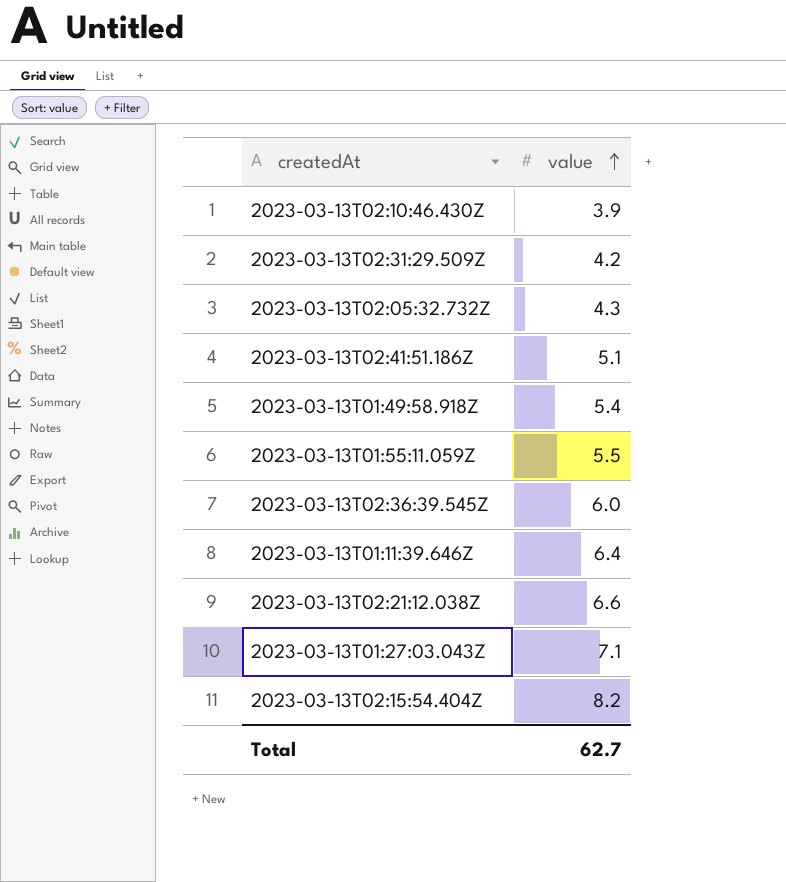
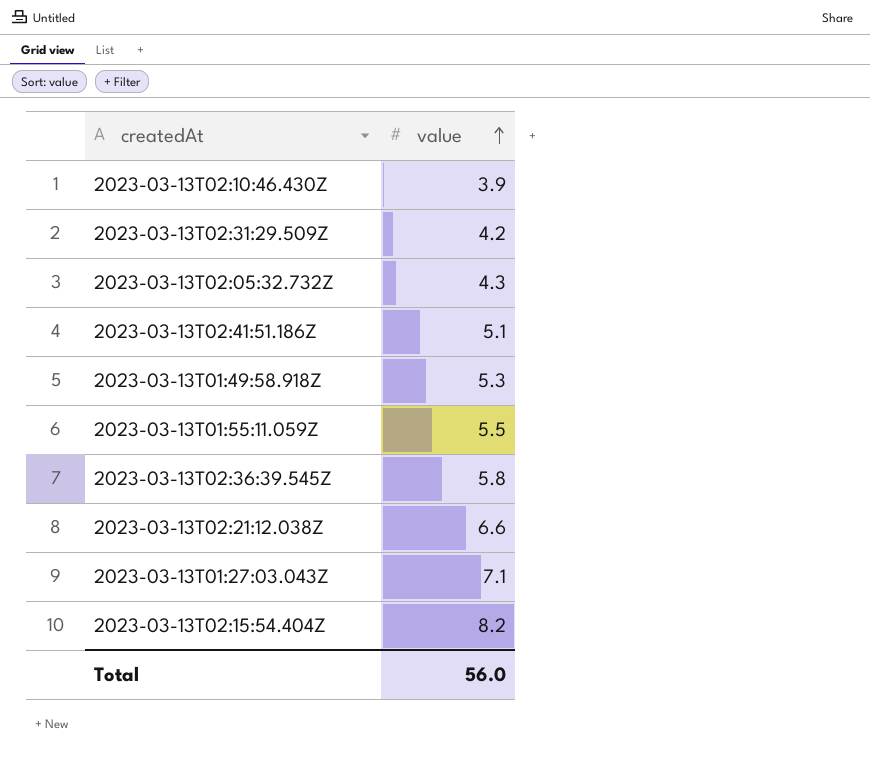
row 2023-03-13T01:11:39.646Z: 6.4 -> none
2023-03-13T01:49:58.918Z | value: 5.4 -> 5.3
2023-03-13T02:36:39.545Z | value: 6.0 -> 5.8
Total | value: 62.7 -> 56.0

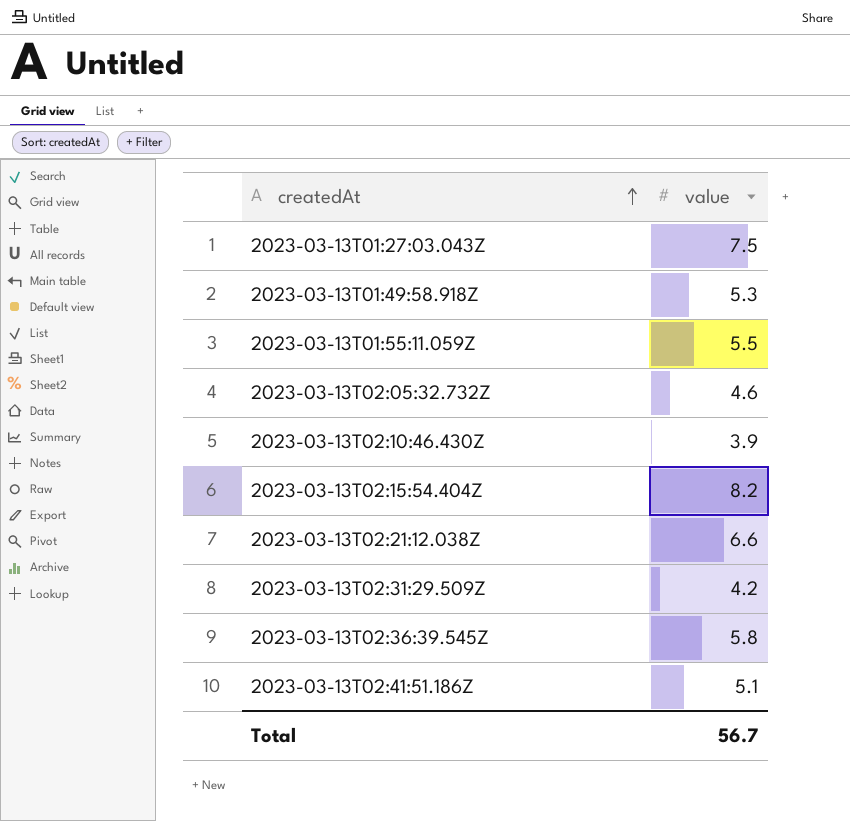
row order: value ascending -> createdAt ascending
2023-03-13T01:27:03.043Z | value: 7.1 -> 7.5
2023-03-13T02:05:32.732Z | value: 4.3 -> 4.6
Total | value: 56.0 -> 56.7

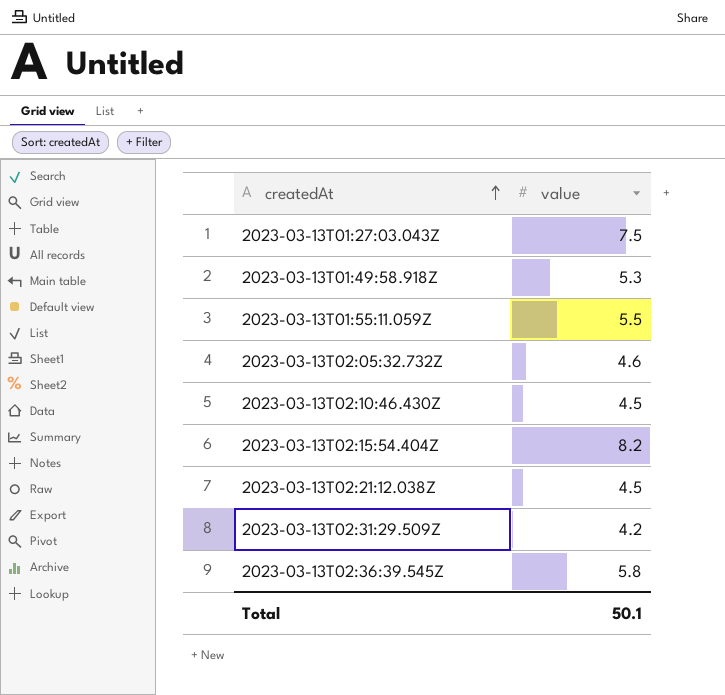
row 2023-03-13T02:41:51.186Z: 5.1 -> none
2023-03-13T02:10:46.430Z | value: 3.9 -> 4.5
2023-03-13T02:21:12.038Z | value: 6.6 -> 4.5
Total | value: 56.7 -> 50.1

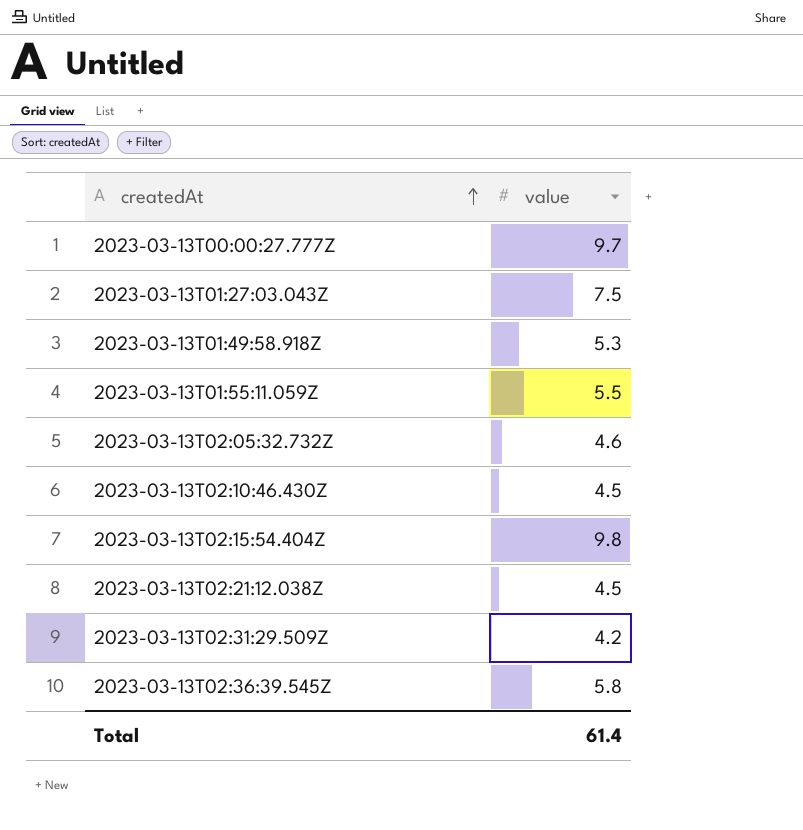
row 2023-03-13T00:00:27.777Z: none -> 9.7
2023-03-13T02:15:54.404Z | value: 8.2 -> 9.8
Total | value: 50.1 -> 61.4

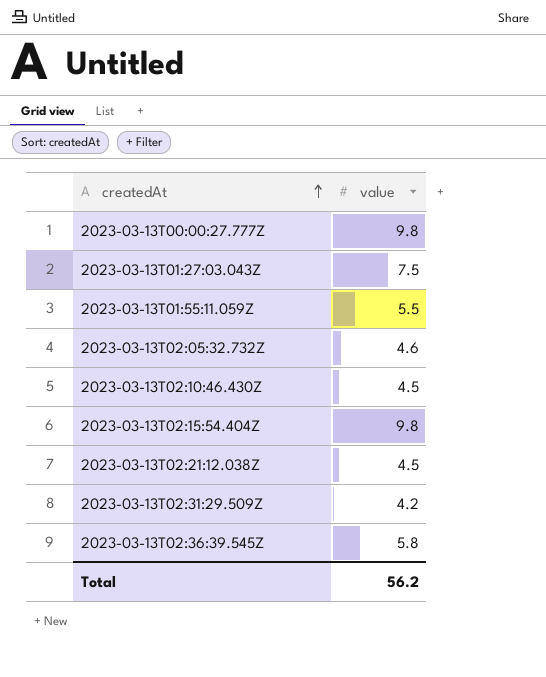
row 2023-03-13T01:49:58.918Z: 5.3 -> none
2023-03-13T00:00:27.777Z | value: 9.7 -> 9.8
Total | value: 61.4 -> 56.2

